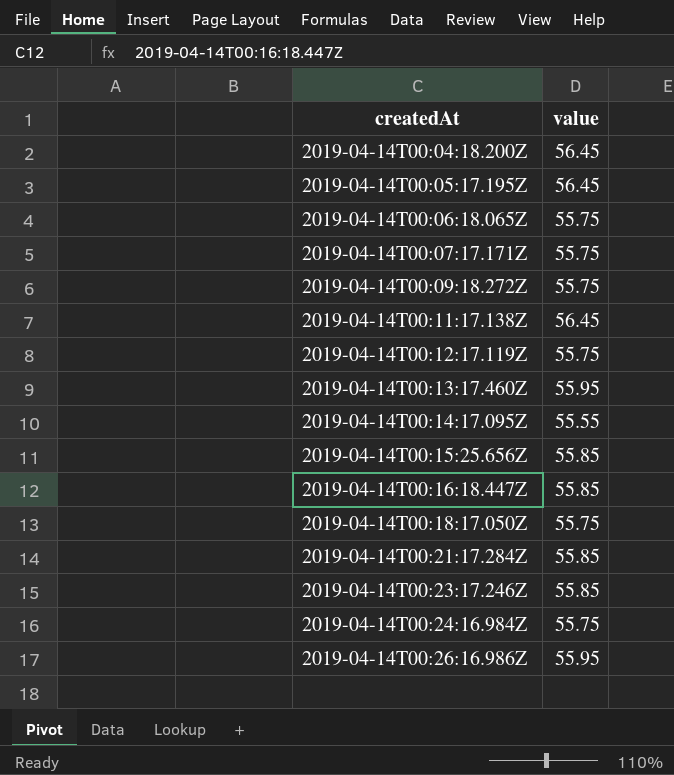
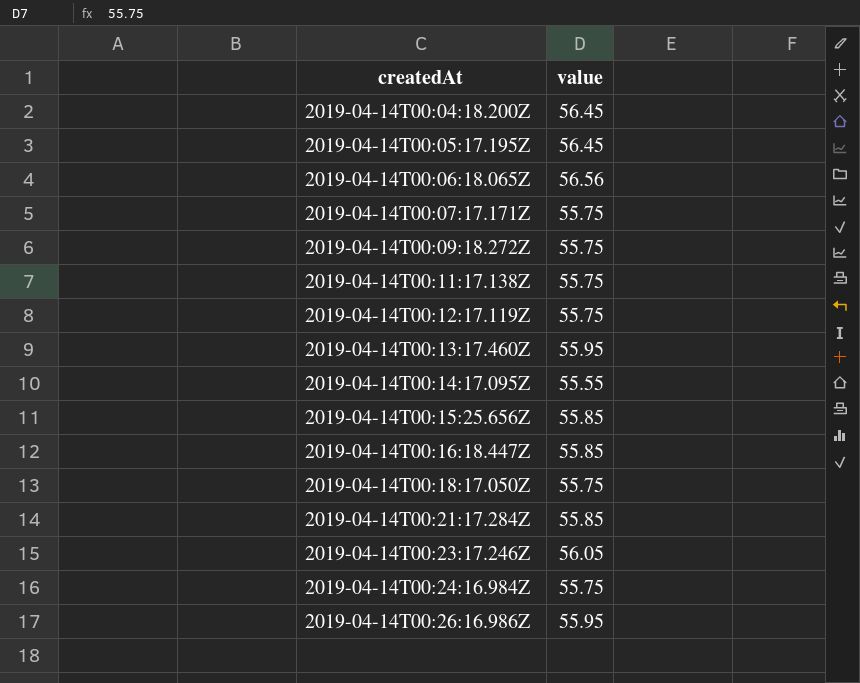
2019-04-14T00:06:18.065Z | value: 55.75 -> 56.56
2019-04-14T00:11:17.138Z | value: 56.45 -> 55.75
2019-04-14T00:23:17.246Z | value: 55.85 -> 56.05

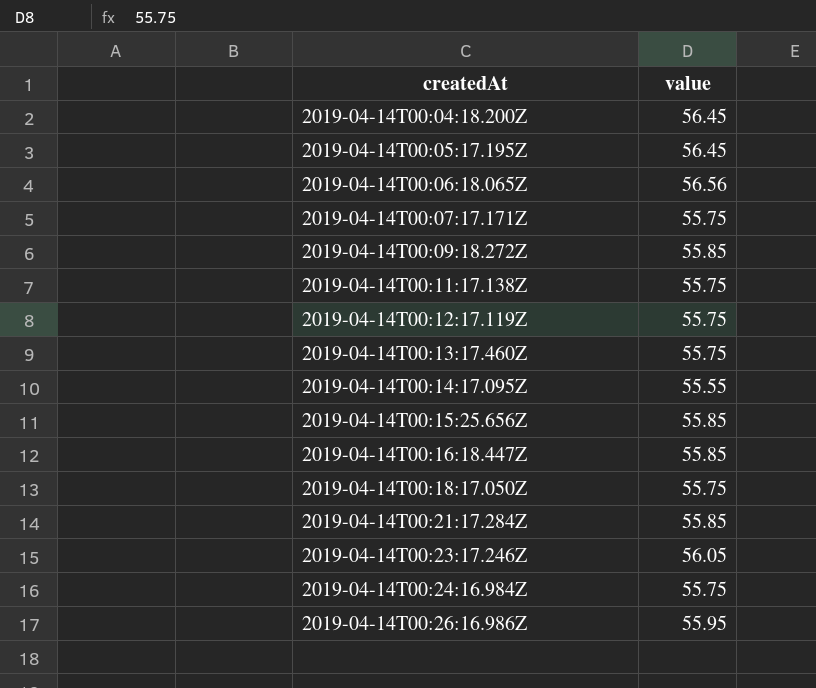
2019-04-14T00:09:18.272Z | value: 55.75 -> 55.85
2019-04-14T00:13:17.460Z | value: 55.95 -> 55.75

